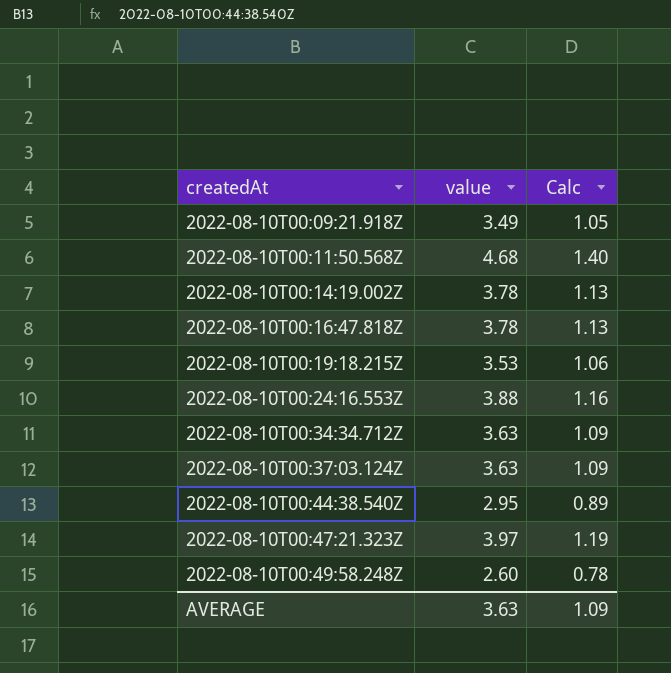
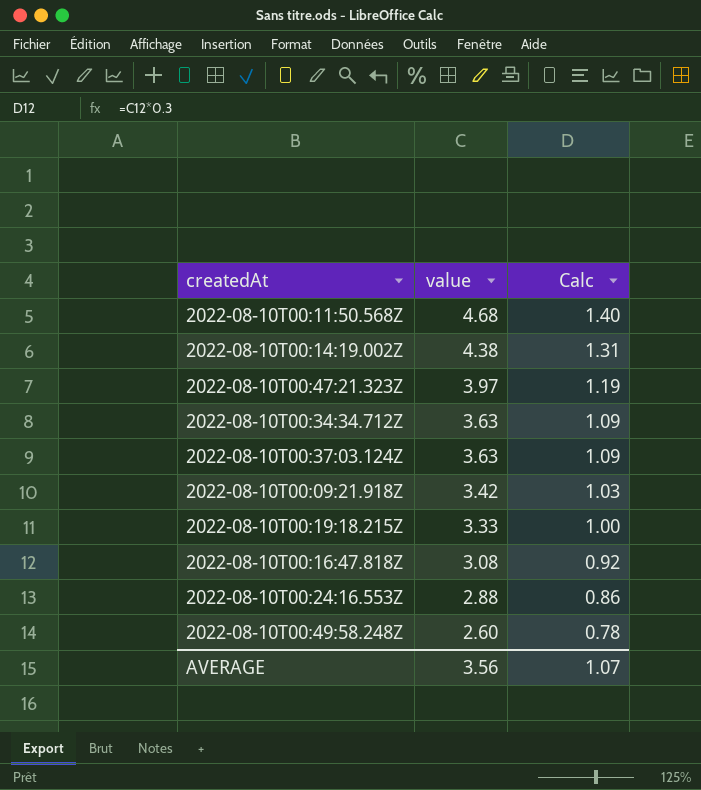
row order: createdAt ascending -> value descending
row 2022-08-10T00:44:38.540Z: 2.95 | 0.89 -> none
2022-08-10T00:14:19.002Z | value: 3.78 -> 4.38
2022-08-10T00:14:19.002Z | Calc: 1.13 -> 1.31
2022-08-10T00:09:21.918Z | value: 3.49 -> 3.42
2022-08-10T00:09:21.918Z | Calc: 1.05 -> 1.03
2022-08-10T00:19:18.215Z | value: 3.53 -> 3.33
2022-08-10T00:19:18.215Z | Calc: 1.06 -> 1.00
2022-08-10T00:16:47.818Z | value: 3.78 -> 3.08
2022-08-10T00:16:47.818Z | Calc: 1.13 -> 0.92
2022-08-10T00:24:16.553Z | value: 3.88 -> 2.88
2022-08-10T00:24:16.553Z | Calc: 1.16 -> 0.86
AVERAGE | value: 3.63 -> 3.56
AVERAGE | Calc: 1.09 -> 1.07

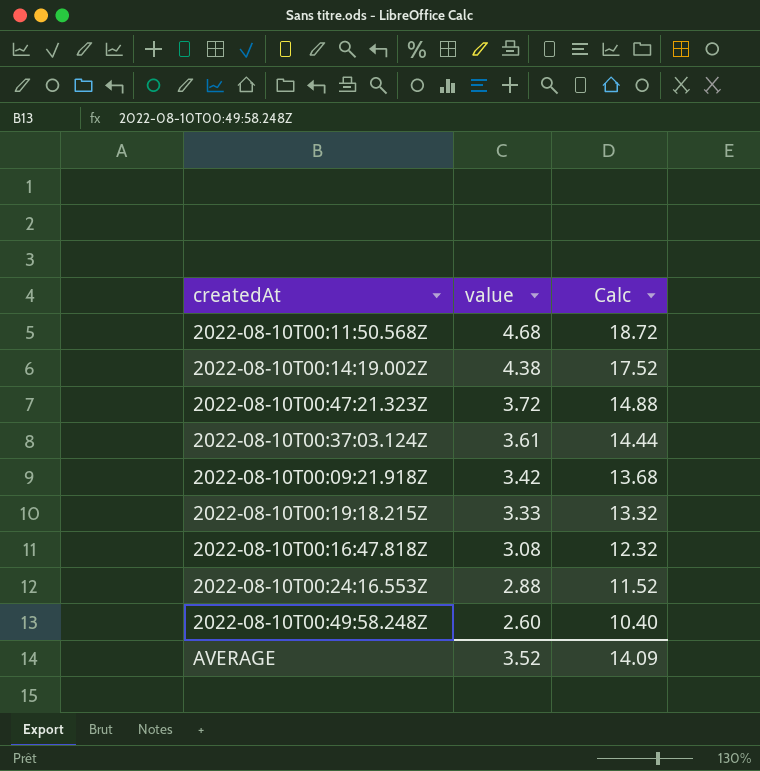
column Calc | formula: [value] * 0.3 -> [value] * 4
row 2022-08-10T00:34:34.712Z: 3.63 | 1.09 -> none
2022-08-10T00:47:21.323Z | value: 3.97 -> 3.72
2022-08-10T00:37:03.124Z | value: 3.63 -> 3.61
AVERAGE | value: 3.56 -> 3.52
AVERAGE | Calc: 1.07 -> 14.09

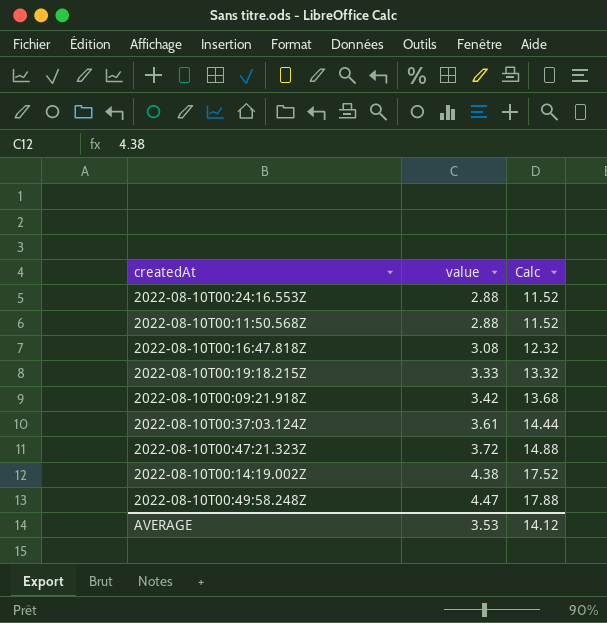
row order: value descending -> value ascending
2022-08-10T00:11:50.568Z | value: 4.68 -> 2.88
2022-08-10T00:11:50.568Z | Calc: 18.72 -> 11.52
2022-08-10T00:49:58.248Z | value: 2.60 -> 4.47
2022-08-10T00:49:58.248Z | Calc: 10.40 -> 17.88
AVERAGE | value: 3.52 -> 3.53
AVERAGE | Calc: 14.09 -> 14.12

